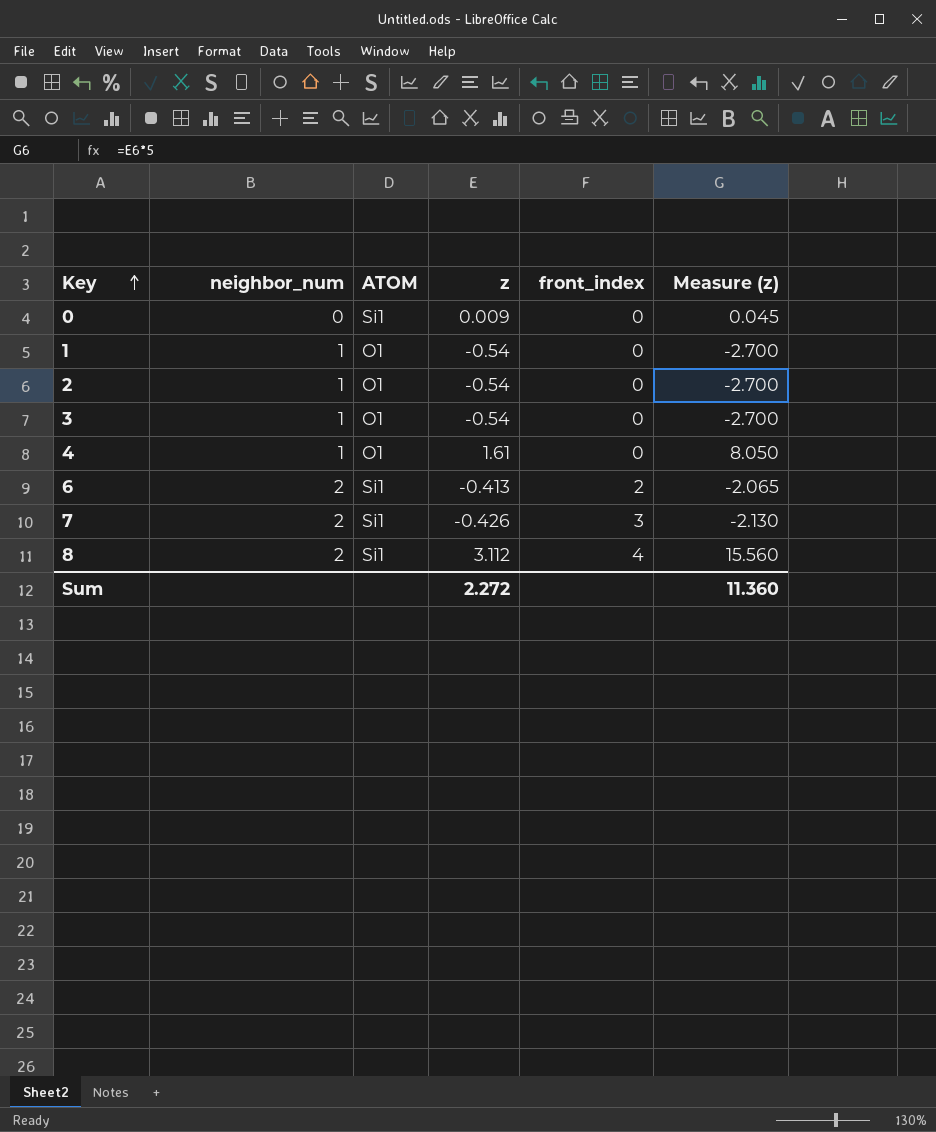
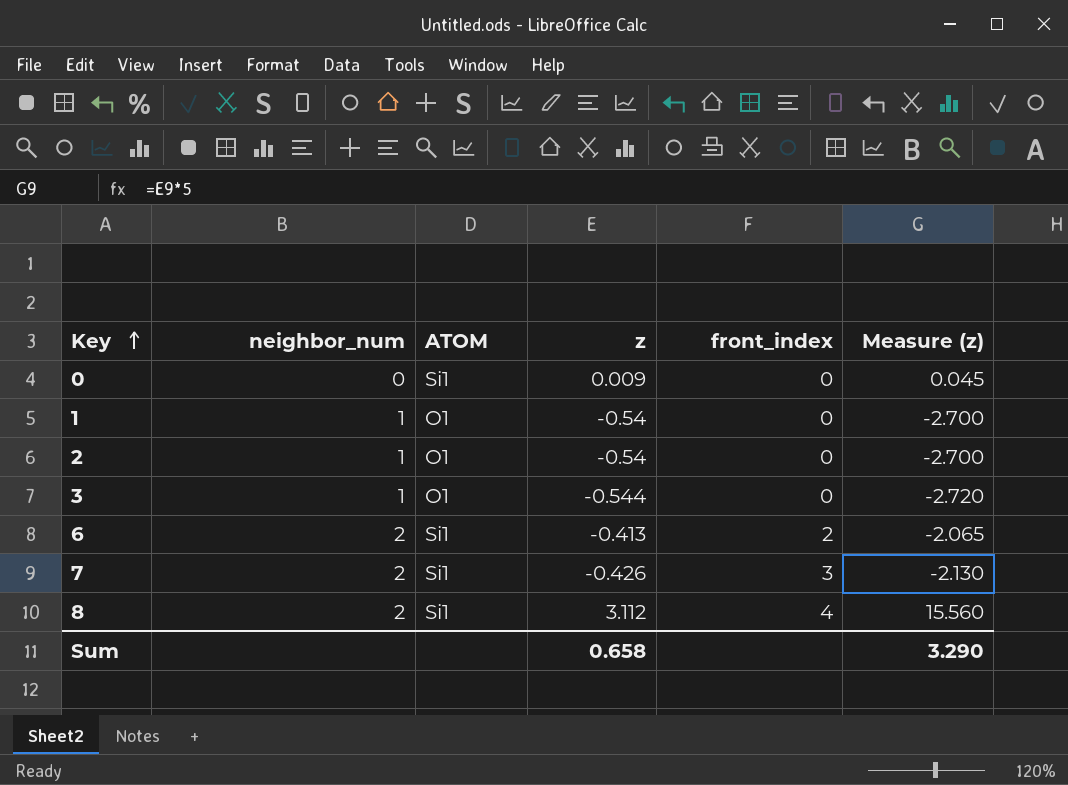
row 4: 1 | O1 | 1.61 | 0 | 8.050 -> none
3 | z: -0.54 -> -0.544
3 | Measure (z): -2.700 -> -2.720
Sum | z: 2.272 -> 0.658
Sum | Measure (z): 11.360 -> 3.290

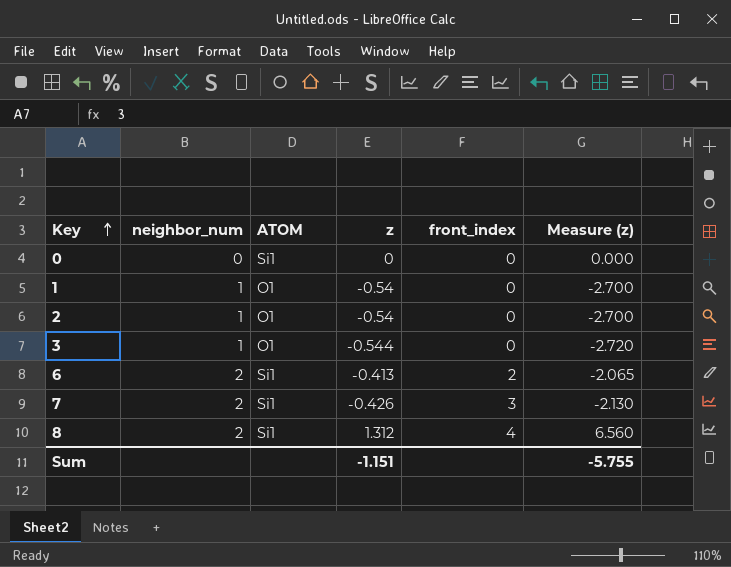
0 | z: 0.009 -> 0
0 | Measure (z): 0.045 -> 0.000
8 | z: 3.112 -> 1.312
8 | Measure (z): 15.560 -> 6.560
Sum | z: 0.658 -> -1.151
Sum | Measure (z): 3.290 -> -5.755

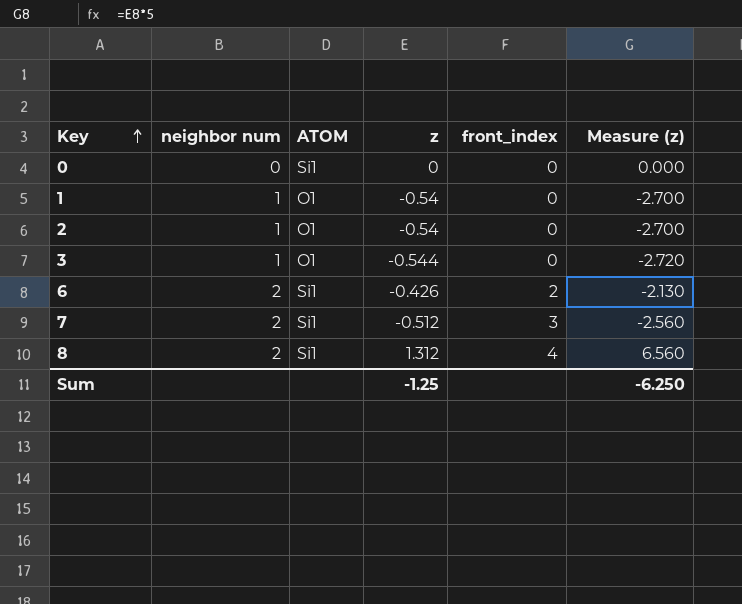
column name: neighbor_num -> neighbor num
6 | z: -0.413 -> -0.426
6 | Measure (z): -2.065 -> -2.130
7 | z: -0.426 -> -0.512
7 | Measure (z): -2.130 -> -2.560
Sum | z: -1.151 -> -1.25
Sum | Measure (z): -5.755 -> -6.250

